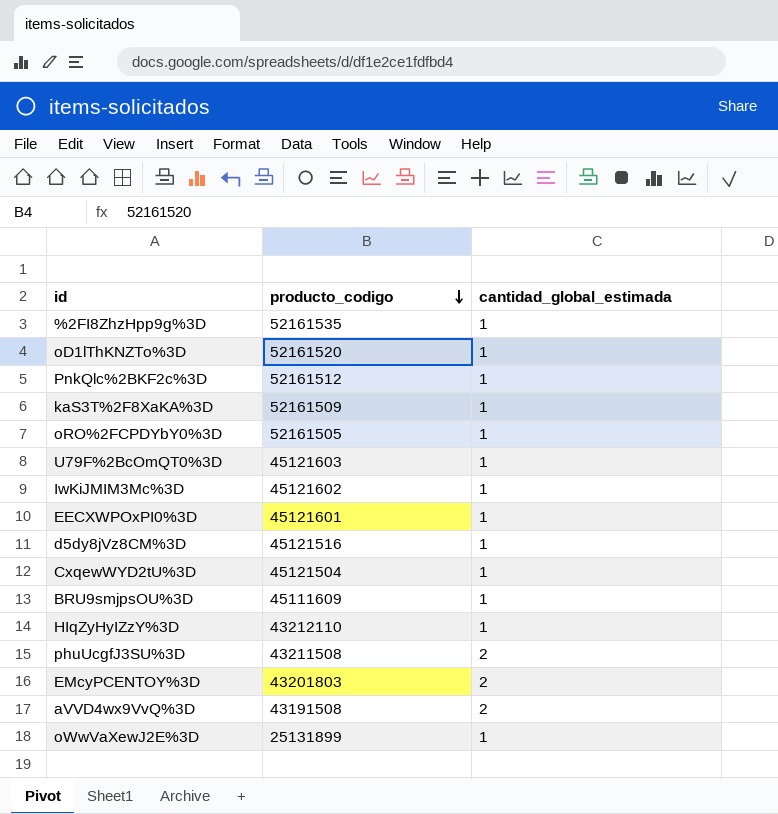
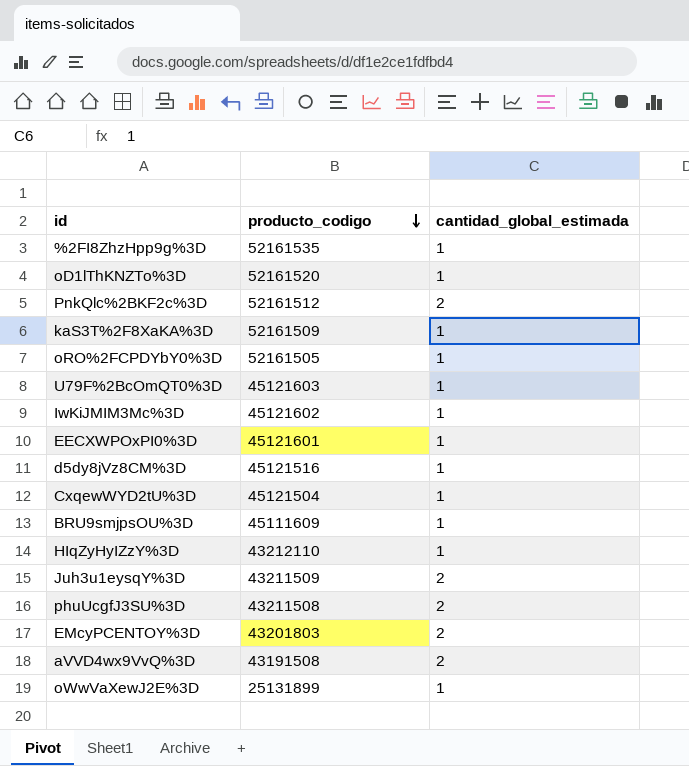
PnkQlc%2BKF2c%3D | cantidad_global_estimada: 1 -> 2
row Juh3u1eysqY%3D: none -> 43211509 | 2

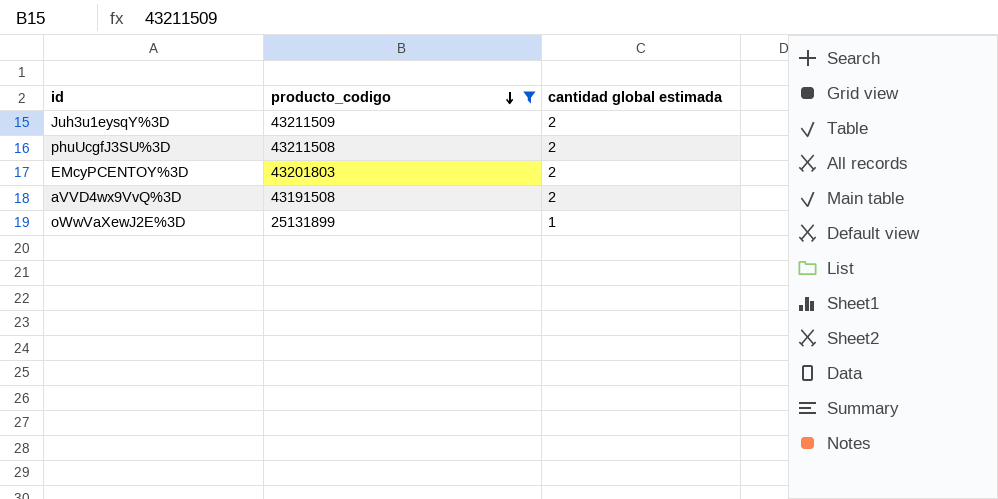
filter: none -> producto_codigo <= 43211509
column name: cantidad_global_estimada -> cantidad global estimada

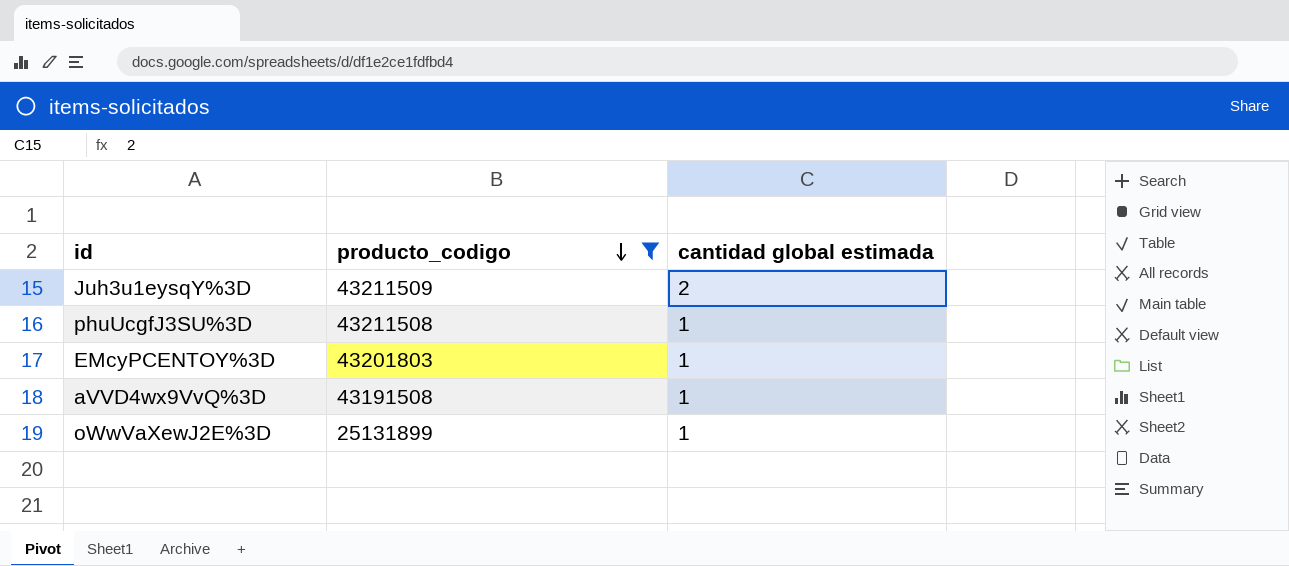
phuUcgfJ3SU%3D | cantidad global estimada: 2 -> 1
EMcyPCENTOY%3D | cantidad global estimada: 2 -> 1
aVVD4wx9VvQ%3D | cantidad global estimada: 2 -> 1

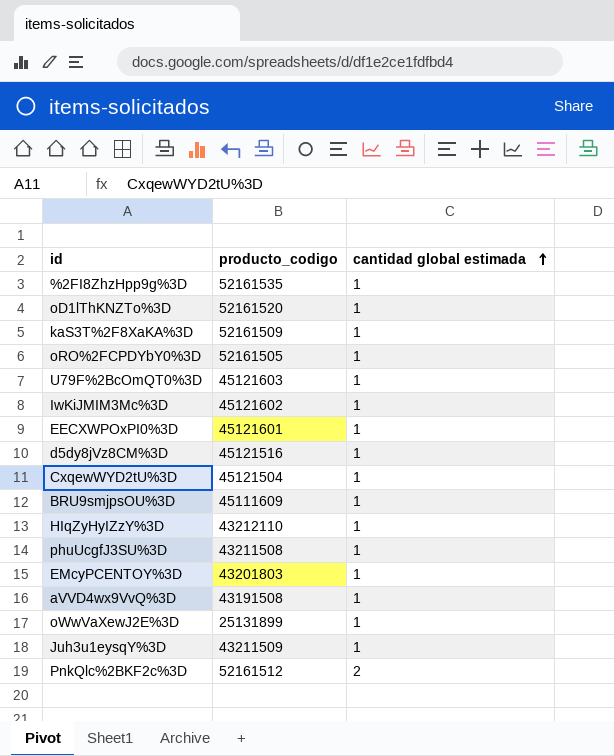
filter: producto_codigo <= 43211509 -> none
row order: producto_codigo descending -> cantidad global estimada ascending
Juh3u1eysqY%3D | cantidad global estimada: 2 -> 1

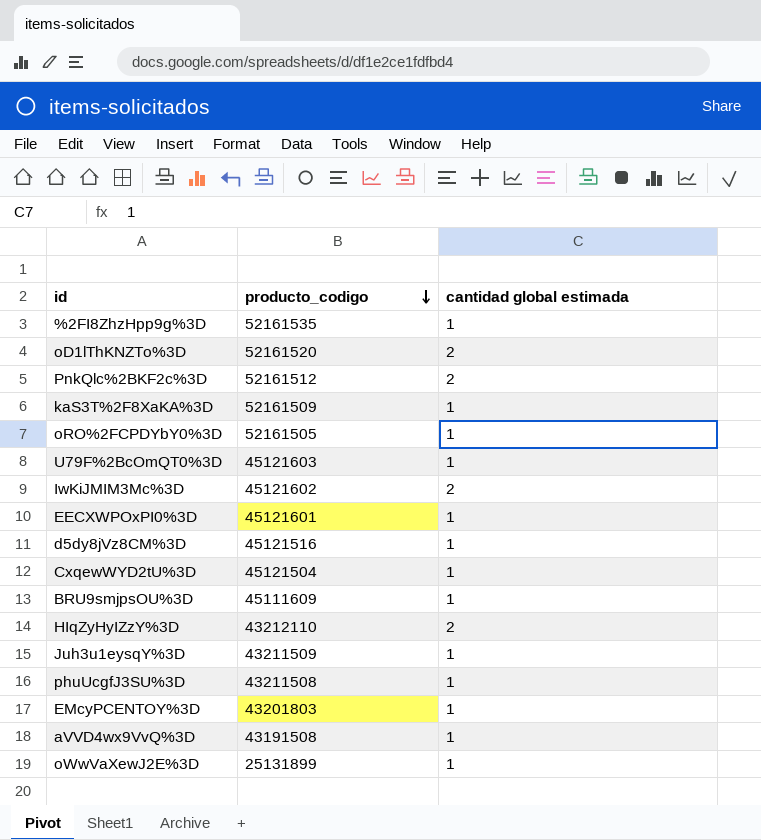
row order: cantidad global estimada ascending -> producto_codigo descending
oD1lThKNZTo%3D | cantidad global estimada: 1 -> 2
IwKiJMIM3Mc%3D | cantidad global estimada: 1 -> 2
HIqZyHyIZzY%3D | cantidad global estimada: 1 -> 2

